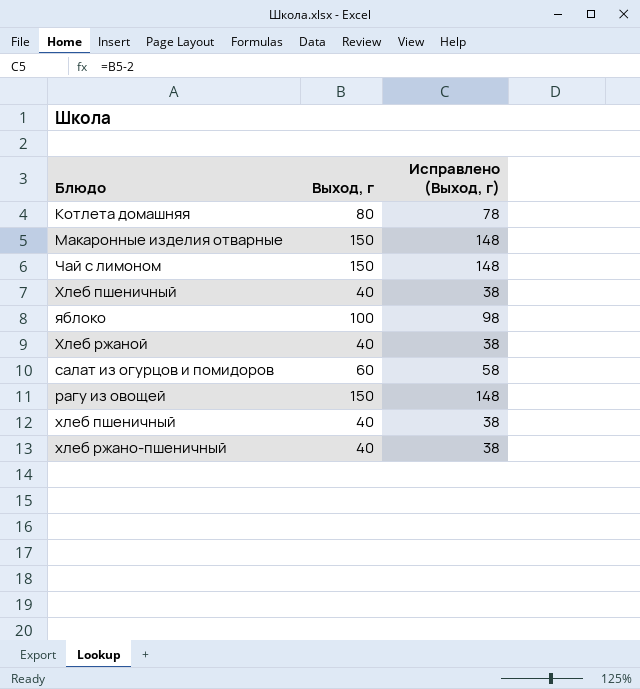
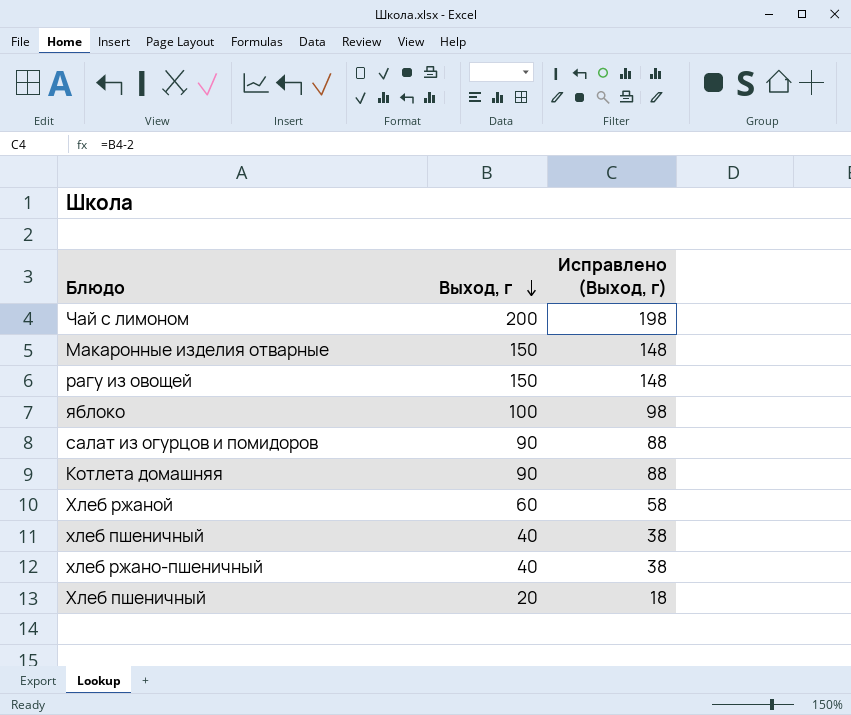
row order: none -> Выход, г descending
Чай с лимоном | Выход, г: 150 -> 200
Чай с лимоном | Исправлено (Выход, г): 148 -> 198
салат из огурцов и помидоров | Выход, г: 60 -> 90
салат из огурцов и помидоров | Исправлено (Выход, г): 58 -> 88
Котлета домашняя | Выход, г: 80 -> 90
Котлета домашняя | Исправлено (Выход, г): 78 -> 88
Хлеб ржаной | Выход, г: 40 -> 60
Хлеб ржаной | Исправлено (Выход, г): 38 -> 58
Хлеб пшеничный | Выход, г: 40 -> 20
Хлеб пшеничный | Исправлено (Выход, г): 38 -> 18

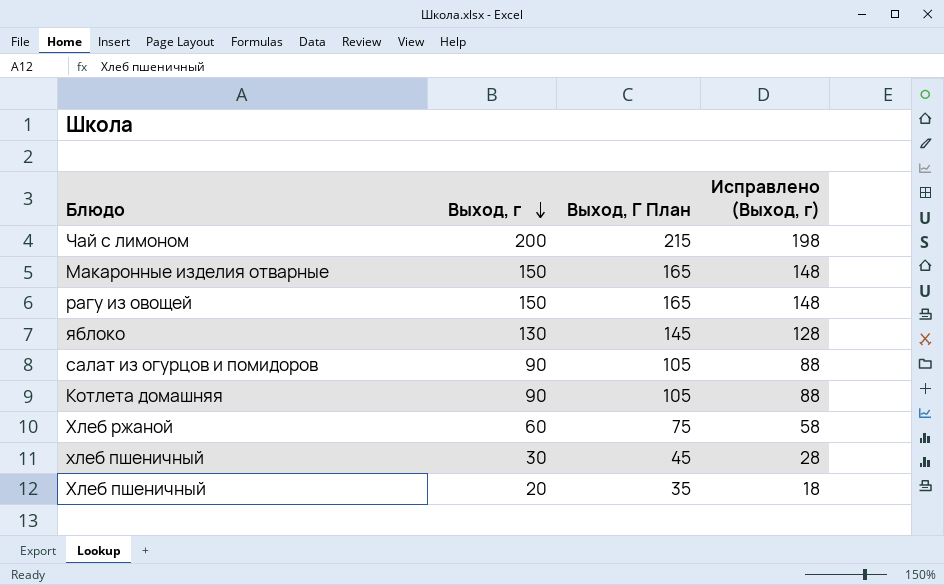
column Выход, Г План | formula: none -> [Выход, г] + 15
row хлеб ржано-пшеничный: 40 | 38 -> none
яблоко | Выход, г: 100 -> 130
яблоко | Исправлено (Выход, г): 98 -> 128
хлеб пшеничный | Выход, г: 40 -> 30
хлеб пшеничный | Исправлено (Выход, г): 38 -> 28

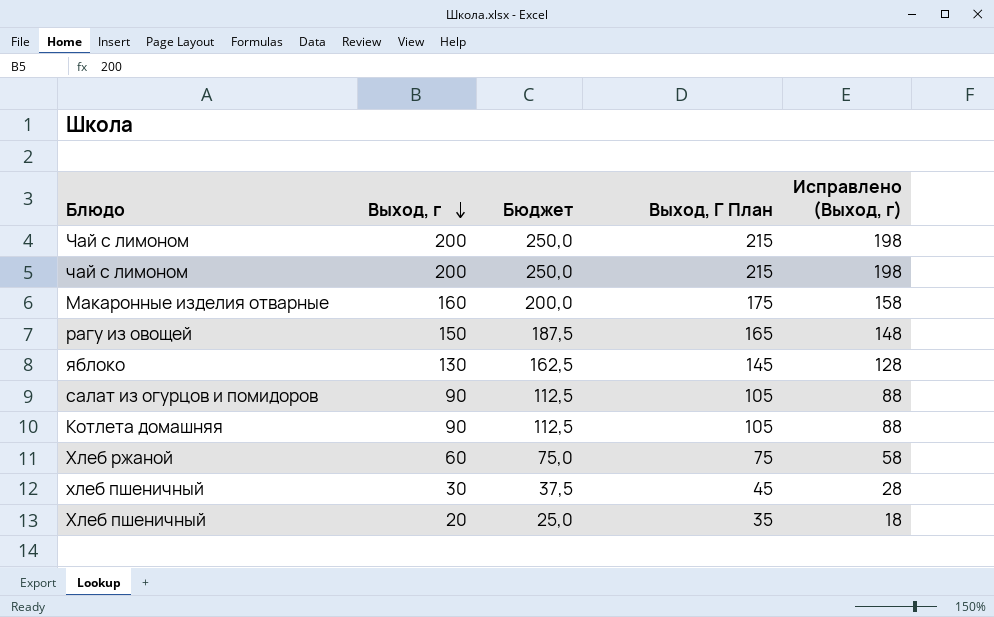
column Бюджет | formula: none -> [Выход, г] * 1,25
row чай с лимоном: none -> 200 | 250,0 | 215 | 198
Макаронные изделия отварные | Выход, г: 150 -> 160
Макаронные изделия отварные | Выход, Г План: 165 -> 175
Макаронные изделия отварные | Исправлено (Выход, г): 148 -> 158

